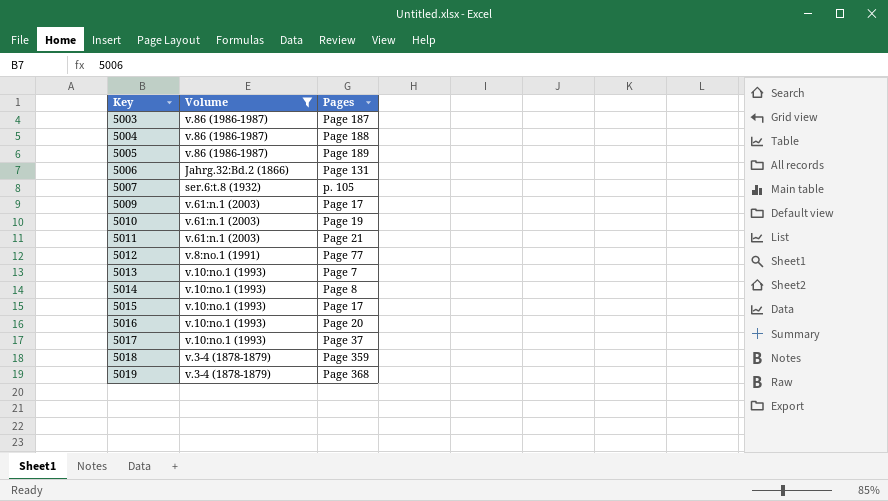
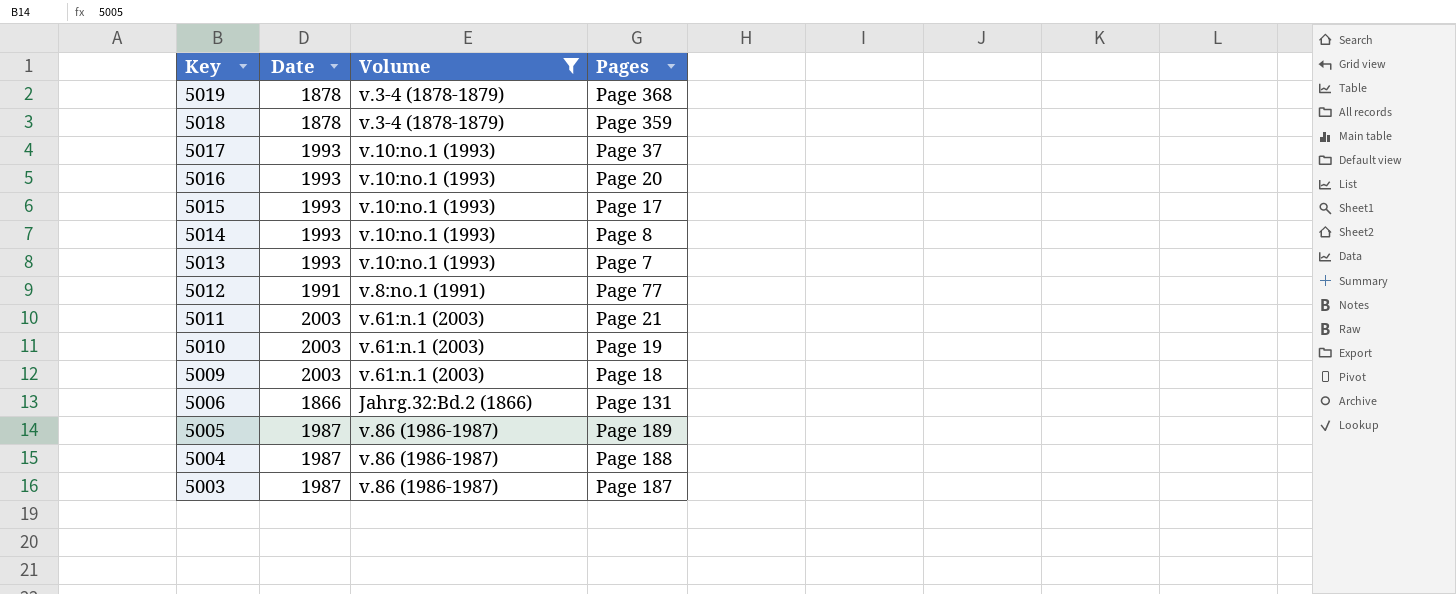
row order: Key ascending -> Key descending
column Date | position: none -> 2
row 5007: ser.6:t.8 (1932) | p. 105 -> none
5009 | Pages: Page 17 -> Page 18

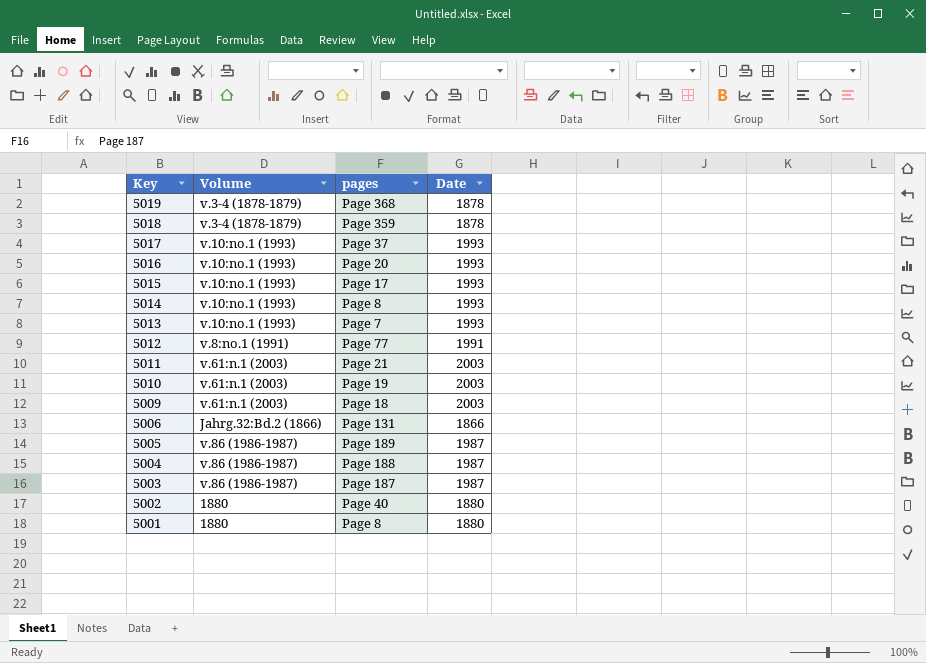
filter: Volume != 1880 -> none
column name: Pages -> pages
column Date | position: 2 -> 4

